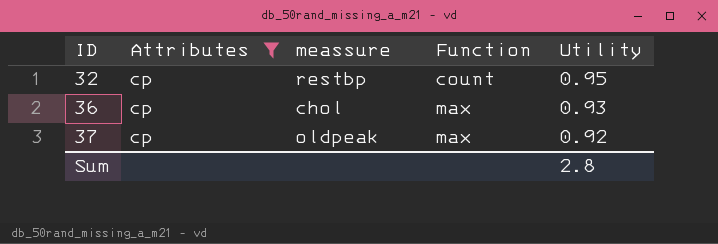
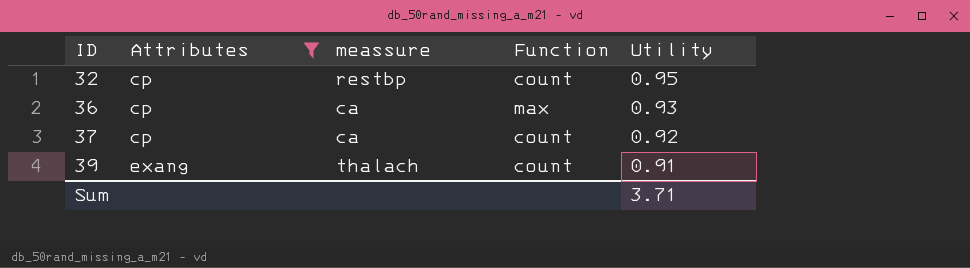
36 | meassure: chol -> ca
37 | meassure: oldpeak -> ca
37 | Function: max -> count
row 39: none -> exang | thalach | count | 0.91
Sum | Utility: 2.8 -> 3.71

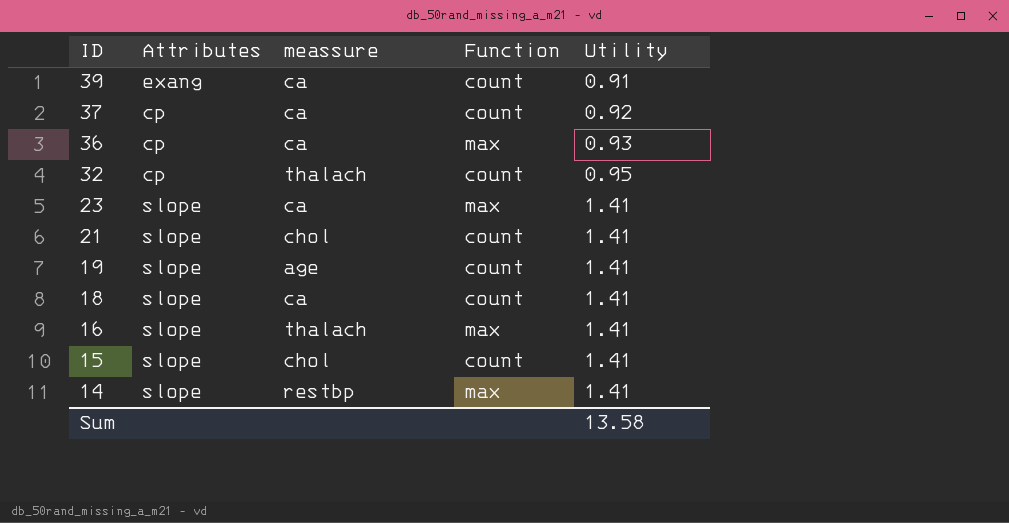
filter: Attributes != slope -> none
row order: ID ascending -> ID descending
39 | meassure: thalach -> ca
32 | meassure: restbp -> thalach
Sum | Utility: 3.71 -> 13.58

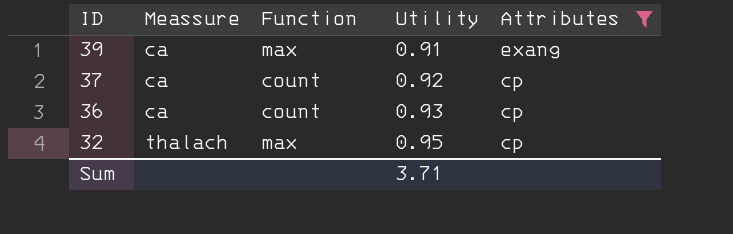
filter: none -> Attributes != slope
column name: meassure -> Meassure
column Attributes | position: 2 -> 5
39 | Function: count -> max
36 | Function: max -> count
32 | Function: count -> max
Sum | Utility: 13.58 -> 3.71

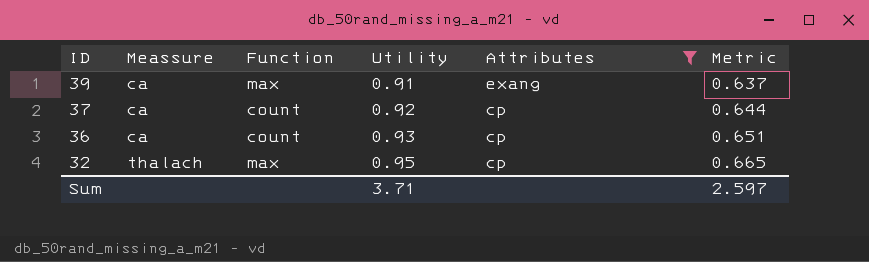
column Metric | formula: none -> [Utility] * 0.7

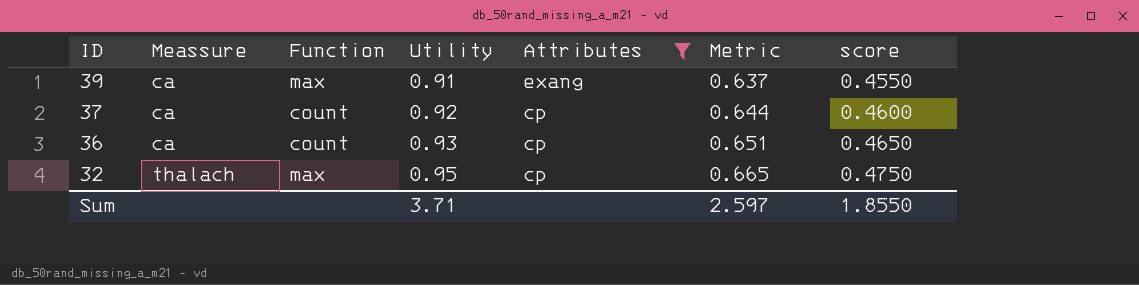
column score | formula: none -> [Utility] * 0.5

